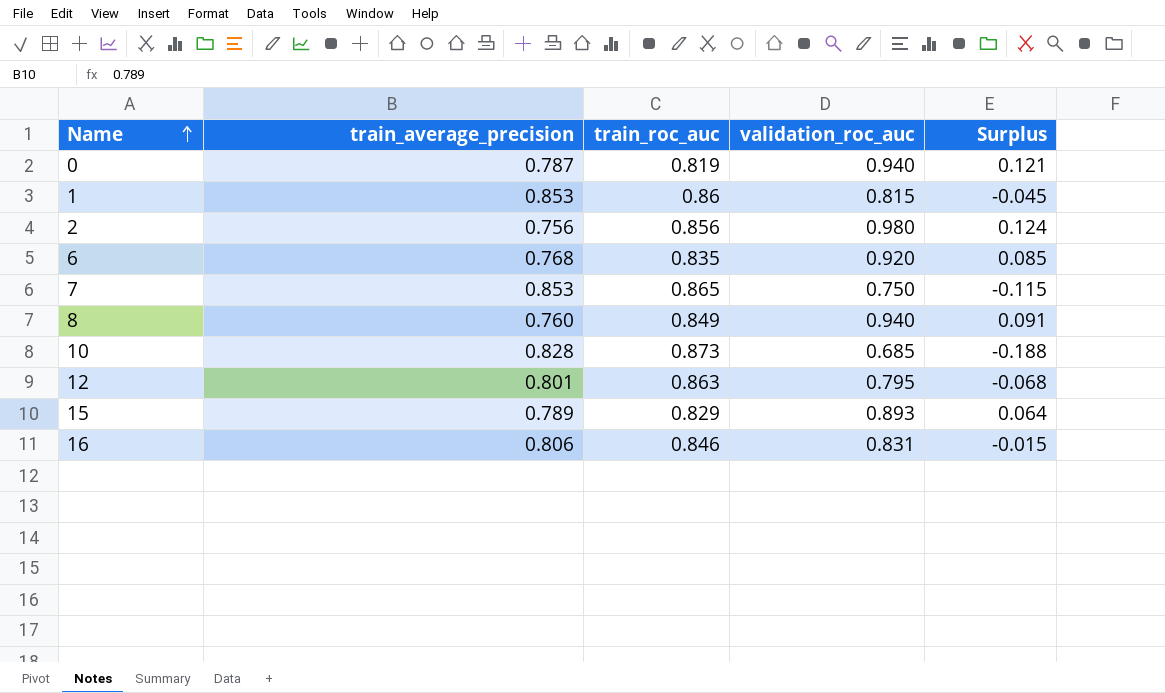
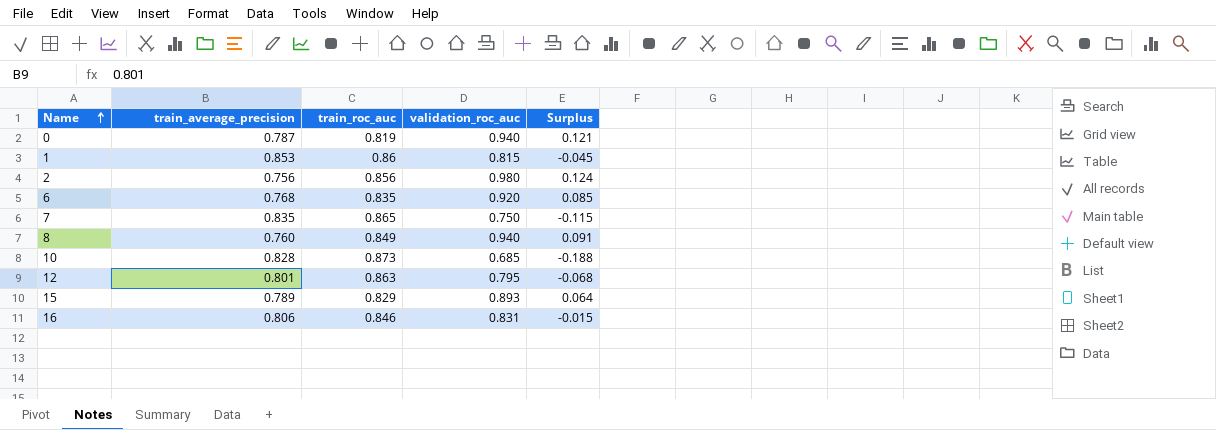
7 | train_average_precision: 0.853 -> 0.835

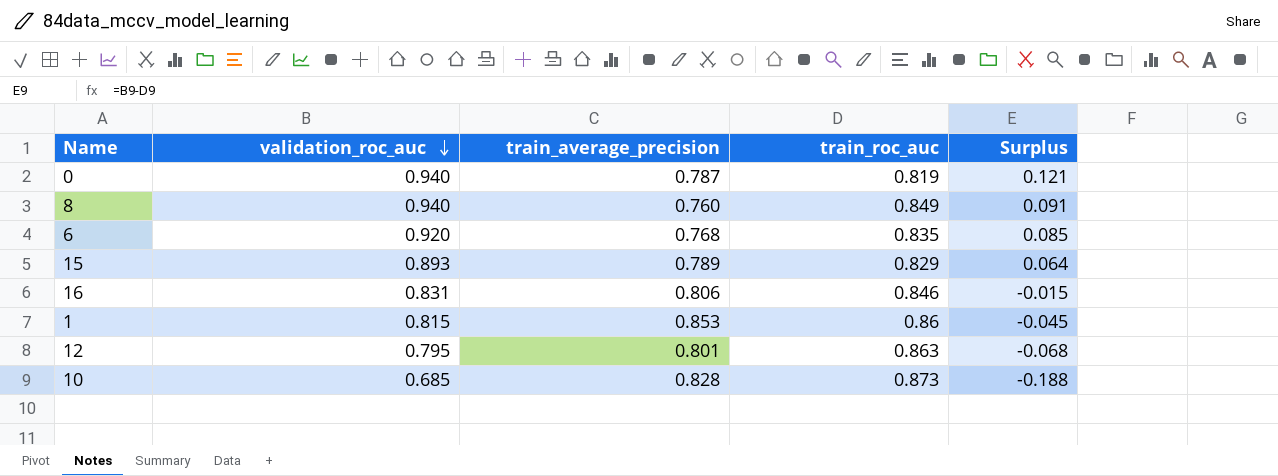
row order: Name ascending -> validation_roc_auc descending
column validation_roc_auc | position: 4 -> 2
row 2: 0.756 | 0.856 | 0.980 | 0.124 -> none
row 7: 0.835 | 0.865 | 0.750 | -0.115 -> none

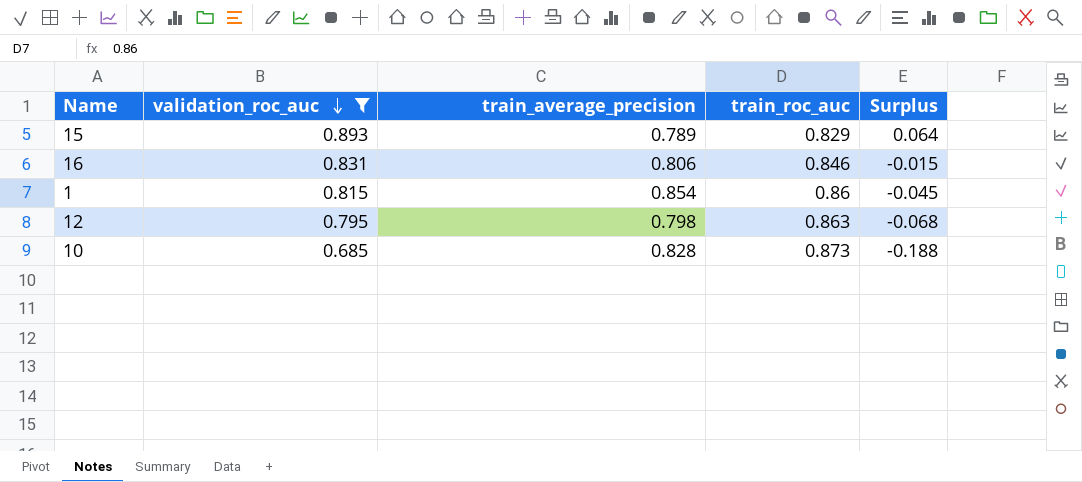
filter: none -> validation_roc_auc <= 0.893
1 | train_average_precision: 0.853 -> 0.854
12 | train_average_precision: 0.801 -> 0.798

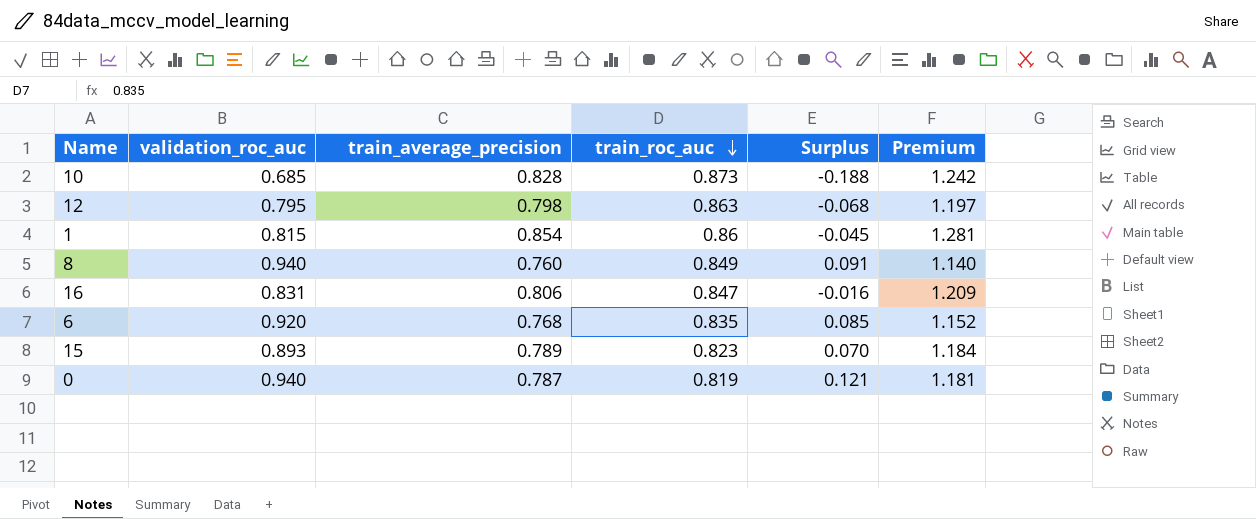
filter: validation_roc_auc <= 0.893 -> none
row order: validation_roc_auc descending -> train_roc_auc descending
column Premium | formula: none -> [train_average_precision] * 1.5
16 | train_roc_auc: 0.846 -> 0.847
16 | Surplus: -0.015 -> -0.016
15 | train_roc_auc: 0.829 -> 0.823
15 | Surplus: 0.064 -> 0.070

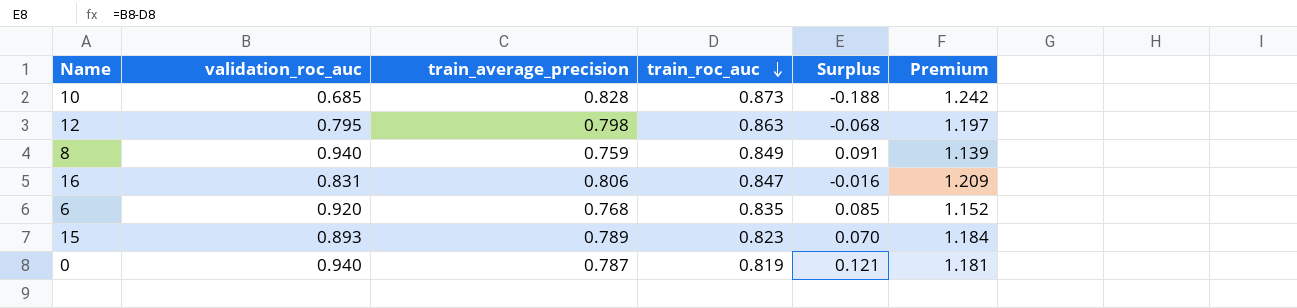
row 1: 0.815 | 0.854 | 0.86 | -0.045 | 1.281 -> none
8 | train_average_precision: 0.760 -> 0.759
8 | Premium: 1.140 -> 1.139

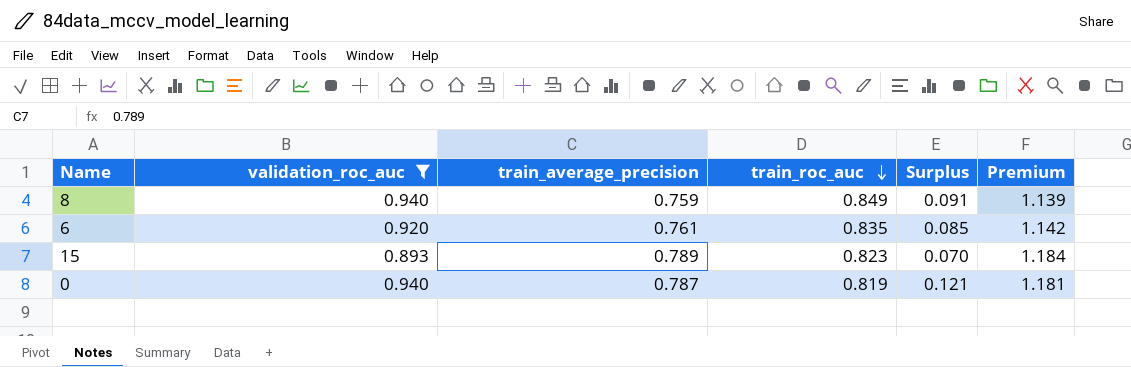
filter: none -> validation_roc_auc >= 0.893
6 | train_average_precision: 0.768 -> 0.761
6 | Premium: 1.152 -> 1.142

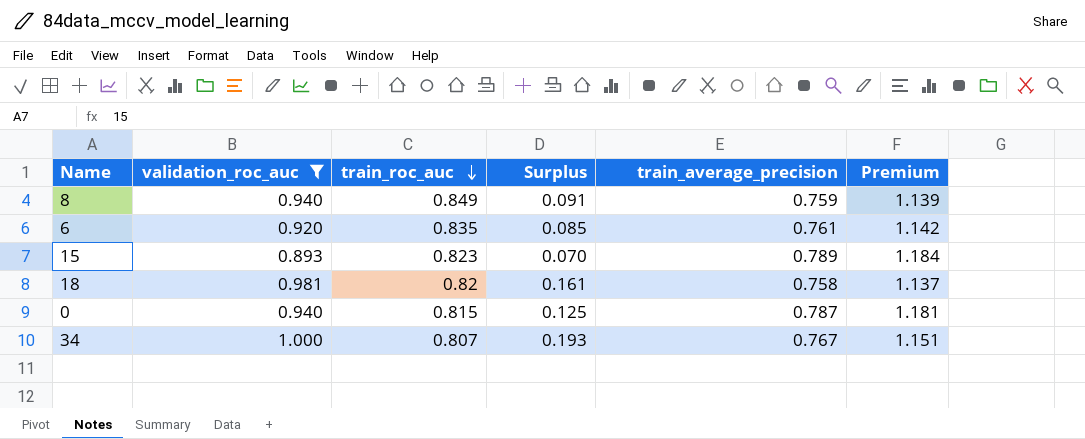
column train_average_precision | position: 3 -> 5
row 18: none -> 0.981 | 0.82 | 0.161 | 0.758 | 1.137
0 | train_roc_auc: 0.819 -> 0.815
0 | Surplus: 0.121 -> 0.125
row 34: none -> 1.000 | 0.807 | 0.193 | 0.767 | 1.151

